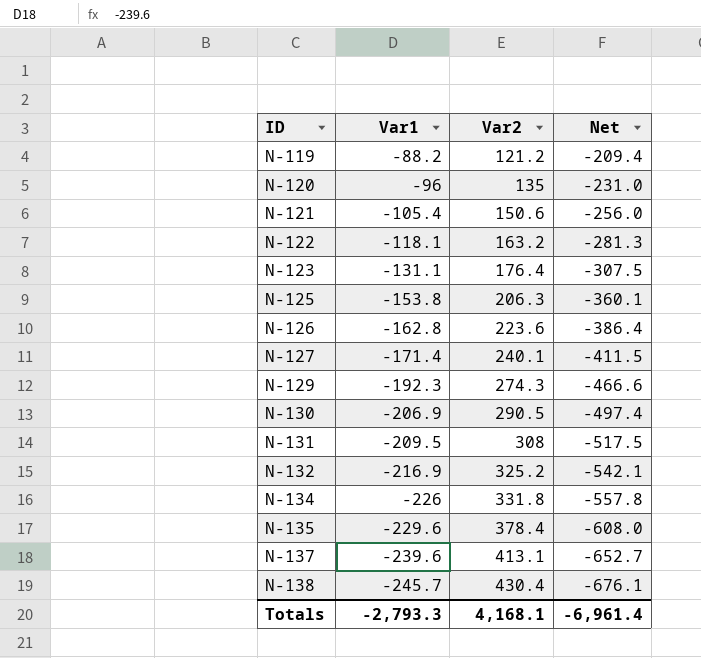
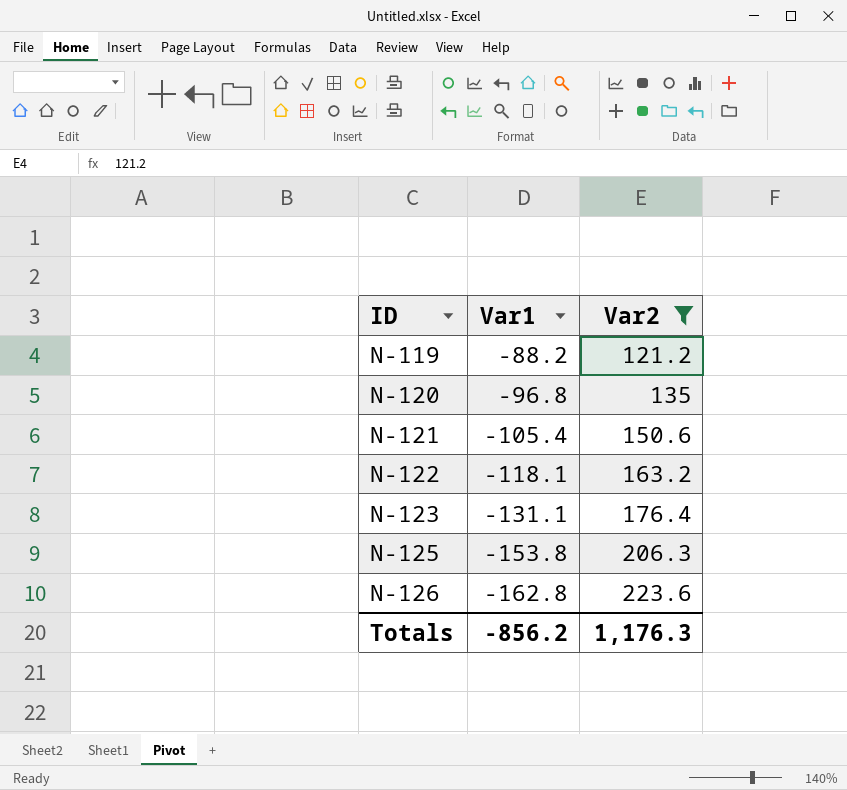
filter: none -> Var2 <= 223.6
column Net | formula: [Var1] - [Var2] -> none
N-120 | Var1: -96 -> -96.8
Totals | Var1: -2,793.3 -> -856.2
Totals | Var2: 4,168.1 -> 1,176.3

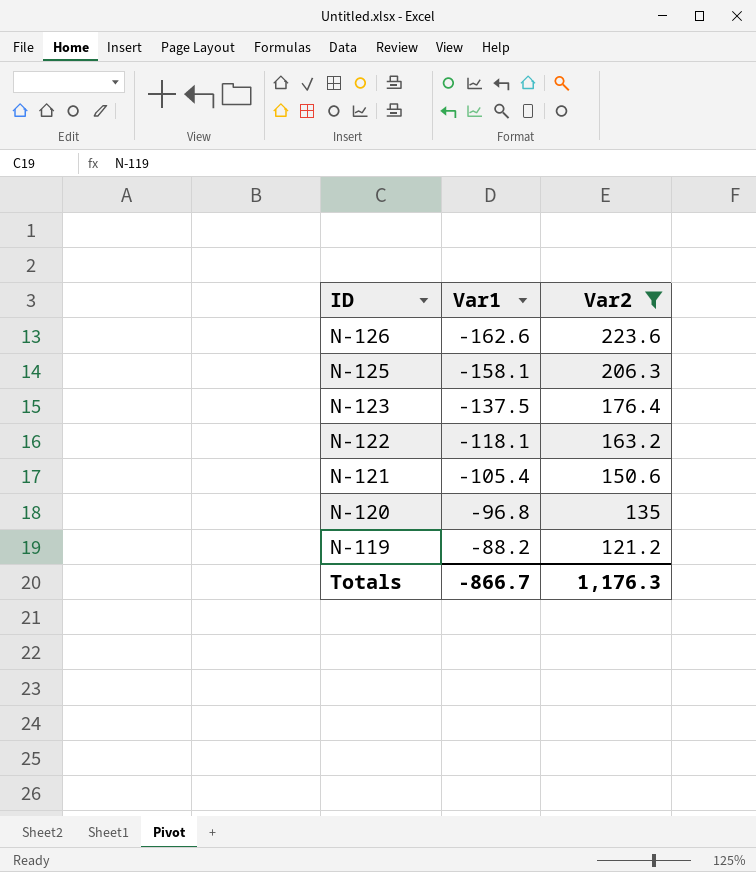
row order: ID ascending -> ID descending
N-126 | Var1: -162.8 -> -162.6
N-125 | Var1: -153.8 -> -158.1
N-123 | Var1: -131.1 -> -137.5
Totals | Var1: -856.2 -> -866.7

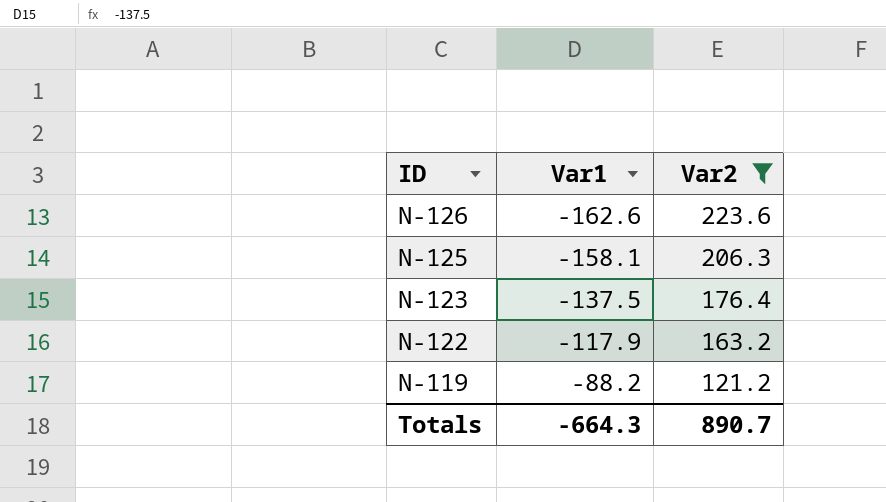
row N-121: -105.4 | 150.6 -> none
row N-120: -96.8 | 135 -> none
N-122 | Var1: -118.1 -> -117.9
Totals | Var1: -866.7 -> -664.3
Totals | Var2: 1,176.3 -> 890.7

